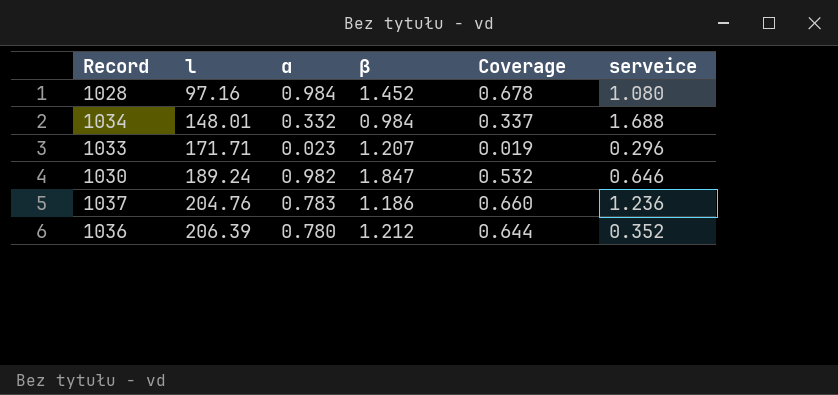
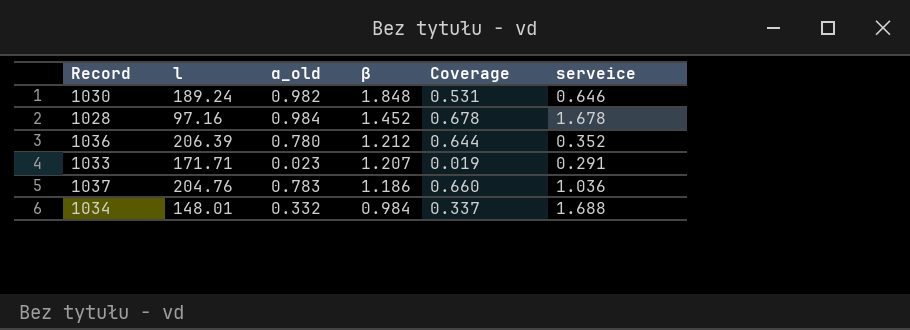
row order: l ascending -> β descending
column name: α -> α_old
1030 | β: 1.847 -> 1.848
1030 | Coverage: 0.532 -> 0.531
1028 | serveice: 1.080 -> 1.678
1033 | serveice: 0.296 -> 0.291
1037 | serveice: 1.236 -> 1.036

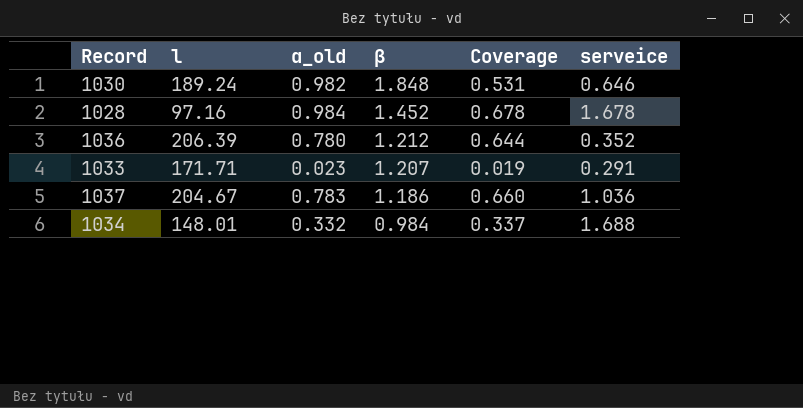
1037 | l: 204.76 -> 204.67

